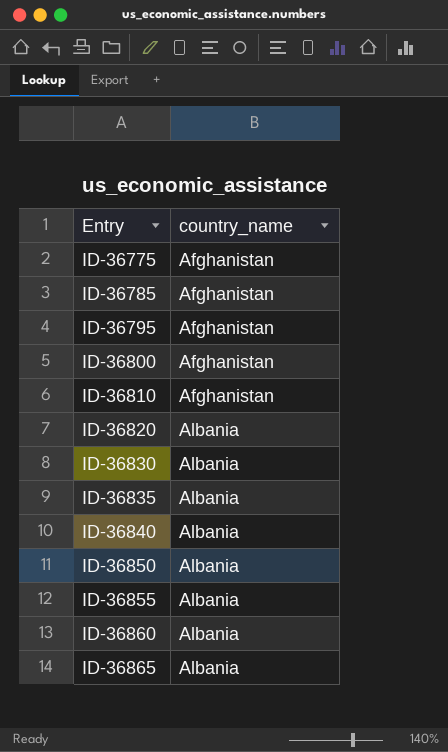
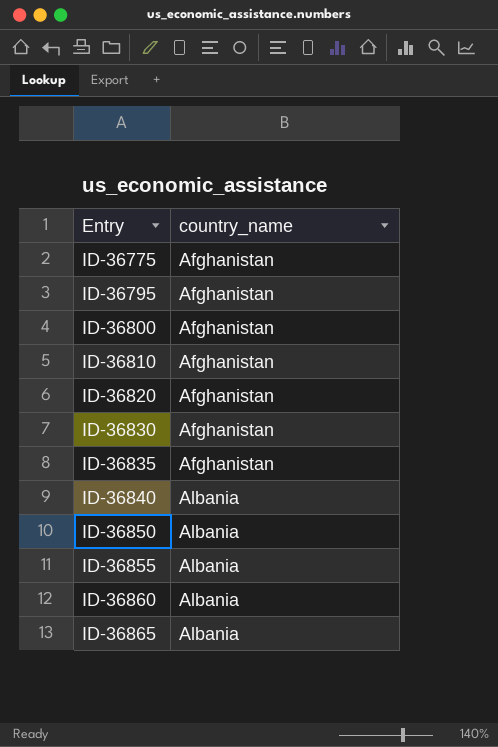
row ID-36785: Afghanistan -> none
ID-36820 | country_name: Albania -> Afghanistan
ID-36830 | country_name: Albania -> Afghanistan
ID-36835 | country_name: Albania -> Afghanistan

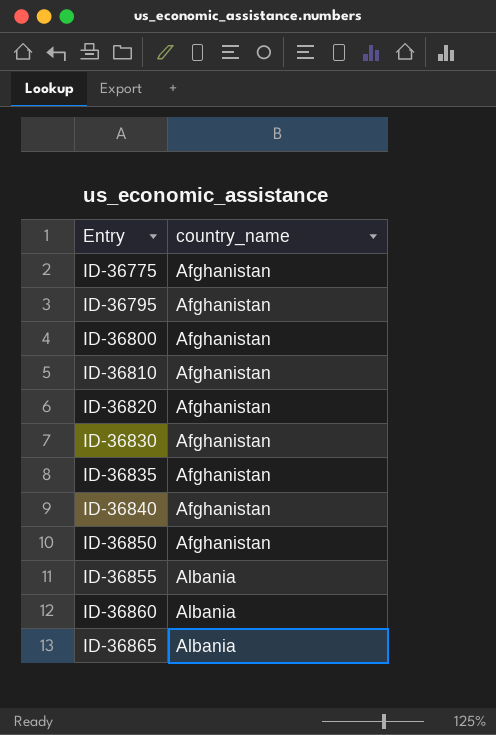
ID-36840 | country_name: Albania -> Afghanistan
ID-36850 | country_name: Albania -> Afghanistan

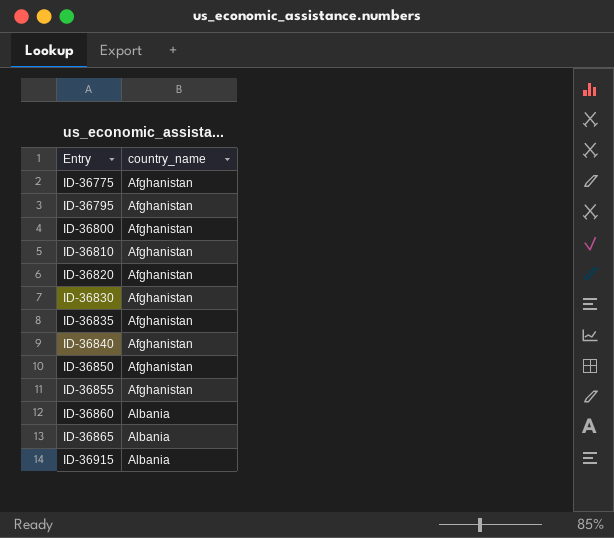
ID-36855 | country_name: Albania -> Afghanistan
row ID-36915: none -> Albania

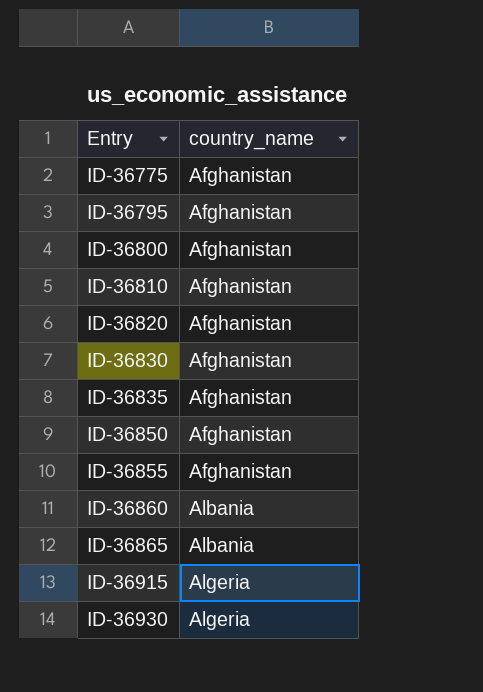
row ID-36840: Afghanistan -> none
ID-36915 | country_name: Albania -> Algeria
row ID-36930: none -> Algeria

